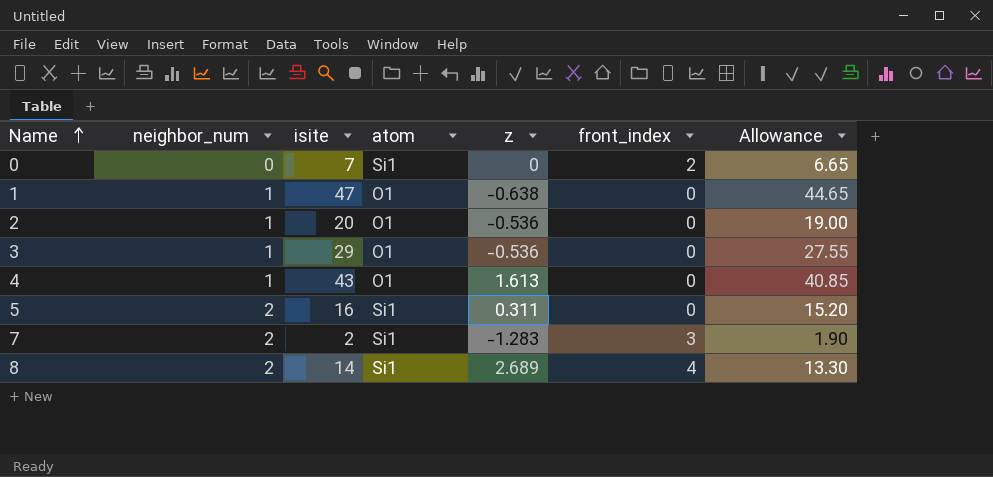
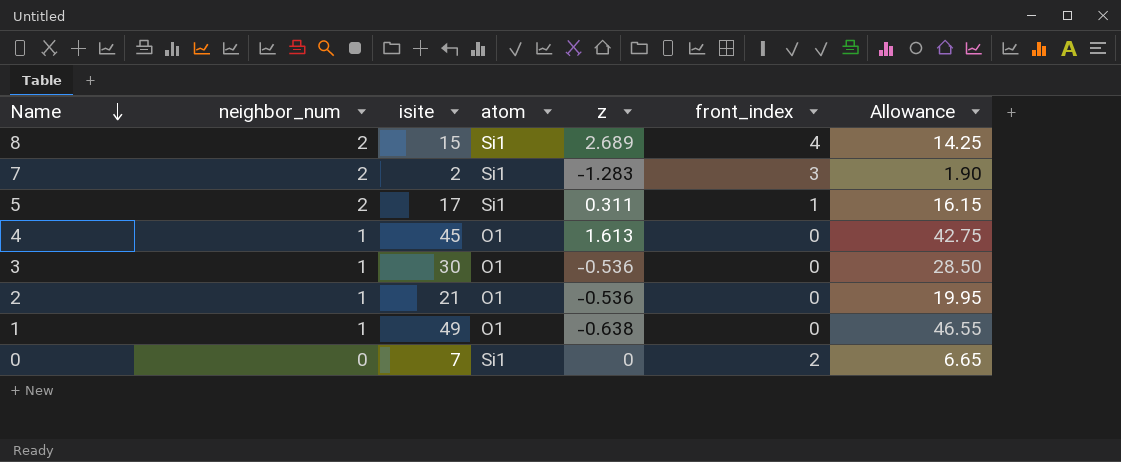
row order: Name ascending -> Name descending
8 | isite: 14 -> 15
8 | Allowance: 13.30 -> 14.25
5 | isite: 16 -> 17
5 | front_index: 0 -> 1
5 | Allowance: 15.20 -> 16.15
4 | isite: 43 -> 45
4 | Allowance: 40.85 -> 42.75
3 | isite: 29 -> 30
3 | Allowance: 27.55 -> 28.50
2 | isite: 20 -> 21
2 | Allowance: 19.00 -> 19.95
1 | isite: 47 -> 49
1 | Allowance: 44.65 -> 46.55

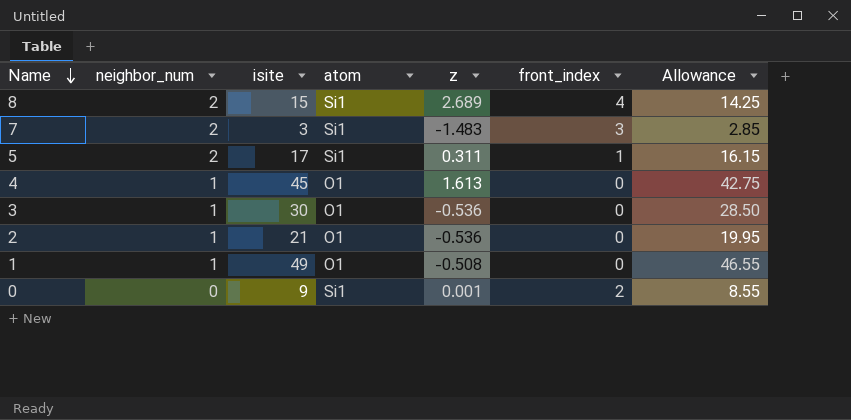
7 | isite: 2 -> 3
7 | z: -1.283 -> -1.483
7 | Allowance: 1.90 -> 2.85
1 | z: -0.638 -> -0.508
0 | isite: 7 -> 9
0 | z: 0 -> 0.001
0 | Allowance: 6.65 -> 8.55

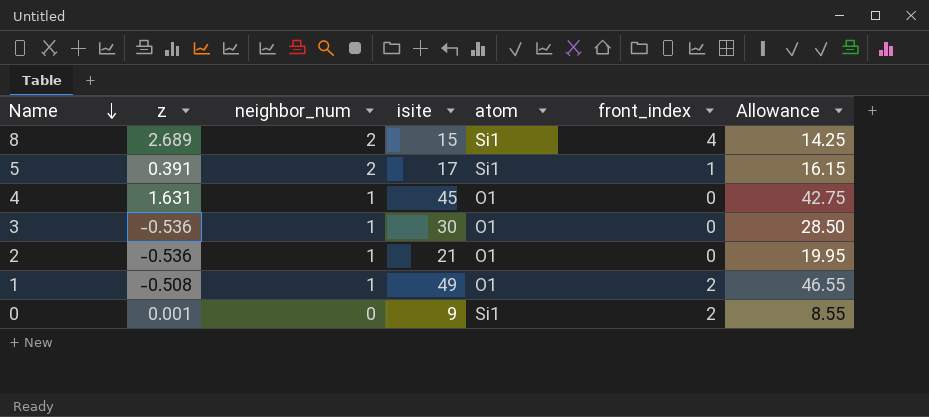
column z | position: 5 -> 2
row 7: 2 | 3 | Si1 | -1.483 | 3 | 2.85 -> none
5 | z: 0.311 -> 0.391
4 | z: 1.613 -> 1.631
1 | front_index: 0 -> 2

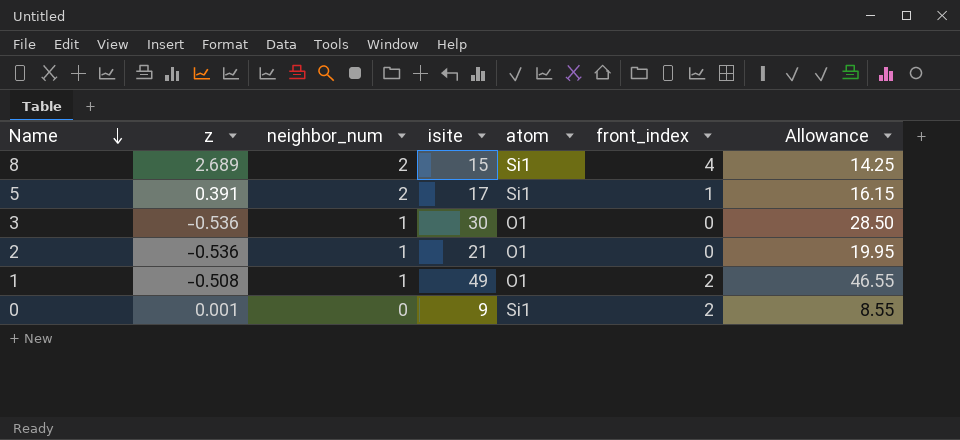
row 4: 1.631 | 1 | 45 | O1 | 0 | 42.75 -> none

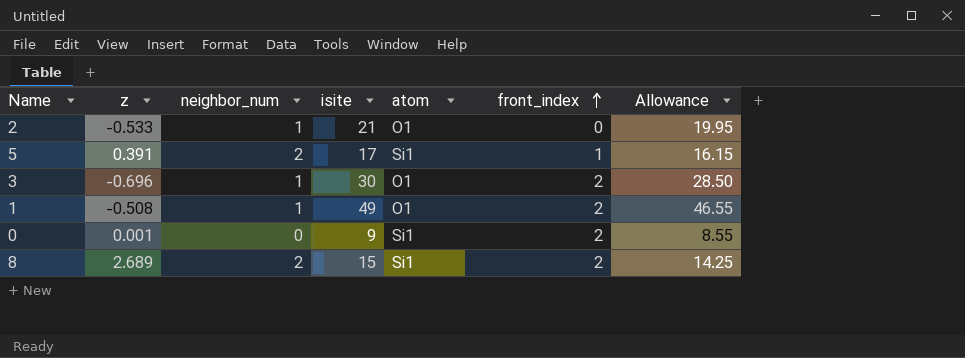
row order: Name descending -> front_index ascending
2 | z: -0.536 -> -0.533
3 | z: -0.536 -> -0.696
3 | front_index: 0 -> 2
8 | front_index: 4 -> 2

